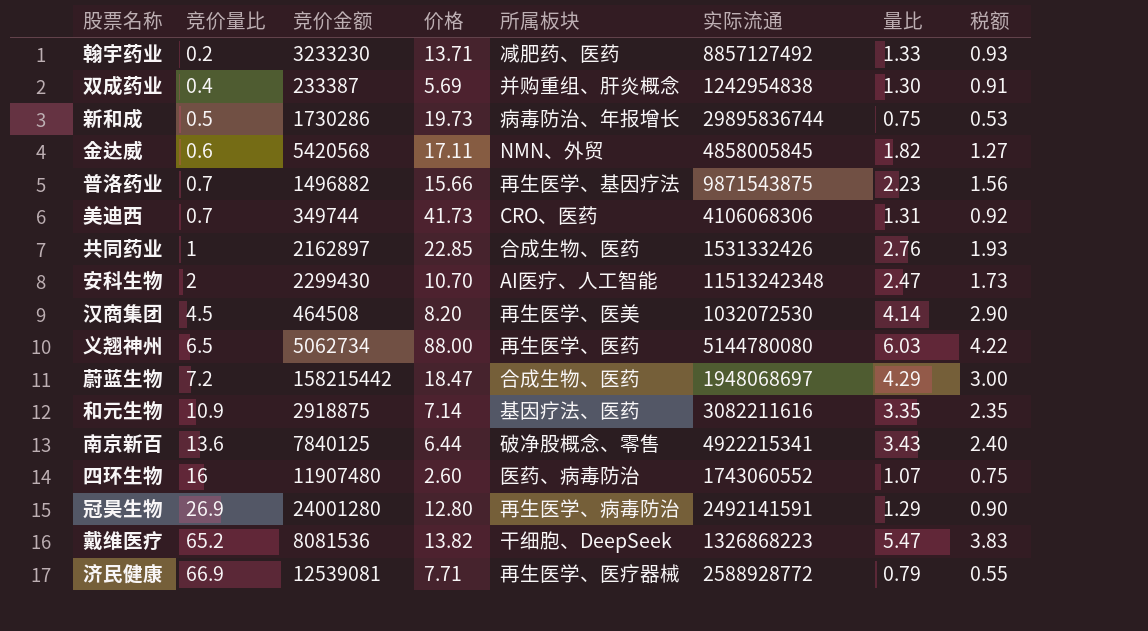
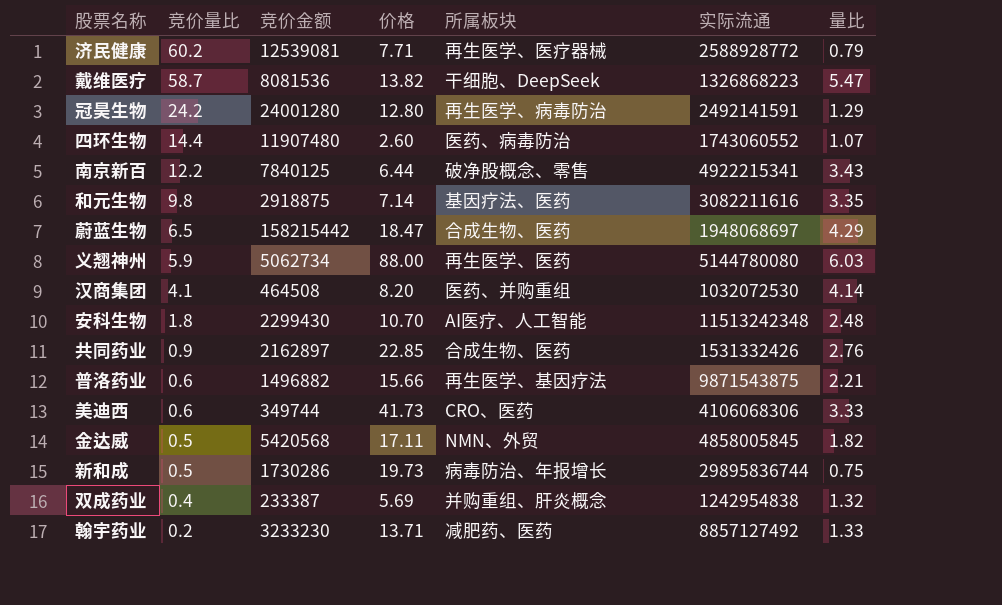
row order: 竞价量比 ascending -> 竞价量比 descending
column 税额 | formula: [量比] * 0.7 -> none
济民健康 | 竞价量比: 66.9 -> 60.2
戴维医疗 | 竞价量比: 65.2 -> 58.7
冠昊生物 | 竞价量比: 26.9 -> 24.2
四环生物 | 竞价量比: 16 -> 14.4
南京新百 | 竞价量比: 13.6 -> 12.2
和元生物 | 竞价量比: 10.9 -> 9.8
蔚蓝生物 | 竞价量比: 7.2 -> 6.5
义翘神州 | 竞价量比: 6.5 -> 5.9
汉商集团 | 竞价量比: 4.5 -> 4.1
汉商集团 | 所属板块: 再生医学、医美 -> 医药、并购重组
安科生物 | 竞价量比: 2 -> 1.8
安科生物 | 量比: 2.47 -> 2.48
共同药业 | 竞价量比: 1 -> 0.9
普洛药业 | 竞价量比: 0.7 -> 0.6
普洛药业 | 量比: 2.23 -> 2.21
美迪西 | 竞价量比: 0.7 -> 0.6
美迪西 | 量比: 1.31 -> 3.33
金达威 | 竞价量比: 0.6 -> 0.5
双成药业 | 量比: 1.30 -> 1.32

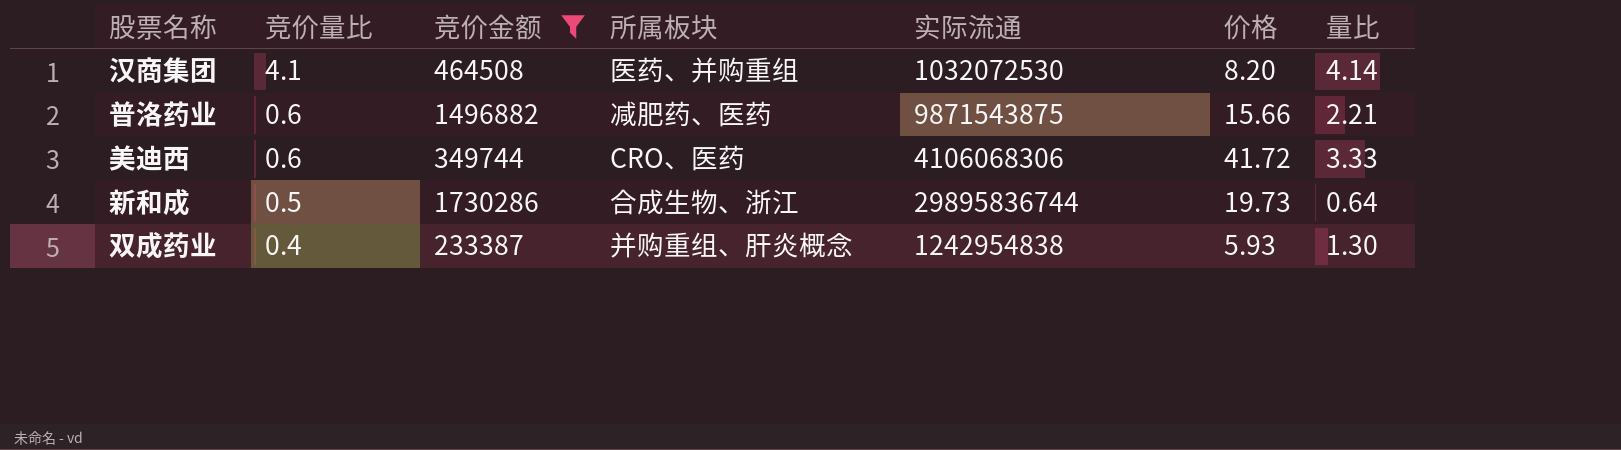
filter: none -> 竞价金额 <= 1730286
column 价格 | position: 4 -> 6
普洛药业 | 所属板块: 再生医学、基因疗法 -> 减肥药、医药
美迪西 | 价格: 41.73 -> 41.72
新和成 | 所属板块: 病毒防治、年报增长 -> 合成生物、浙江
新和成 | 量比: 0.75 -> 0.64
双成药业 | 价格: 5.69 -> 5.93
双成药业 | 量比: 1.32 -> 1.30

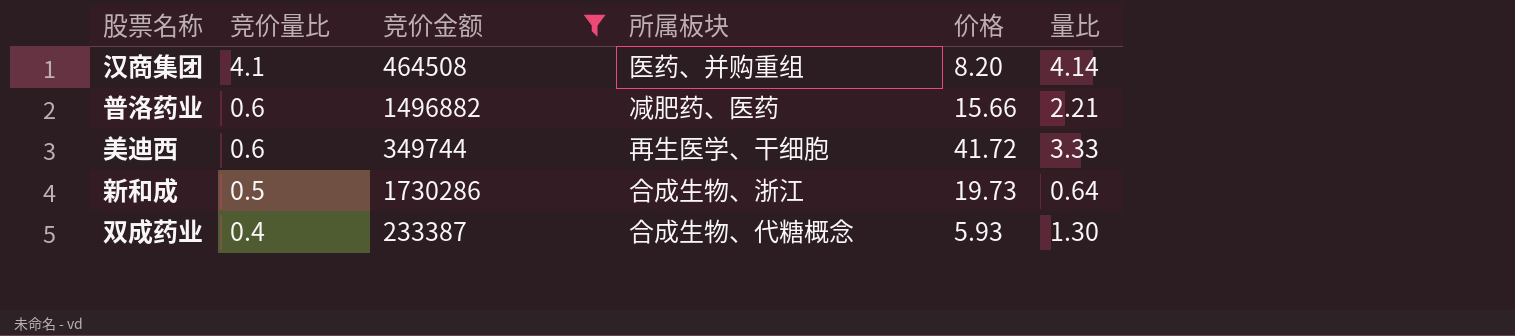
column 实际流通 | position: 5 -> none
美迪西 | 所属板块: CRO、医药 -> 再生医学、干细胞
双成药业 | 所属板块: 并购重组、肝炎概念 -> 合成生物、代糖概念

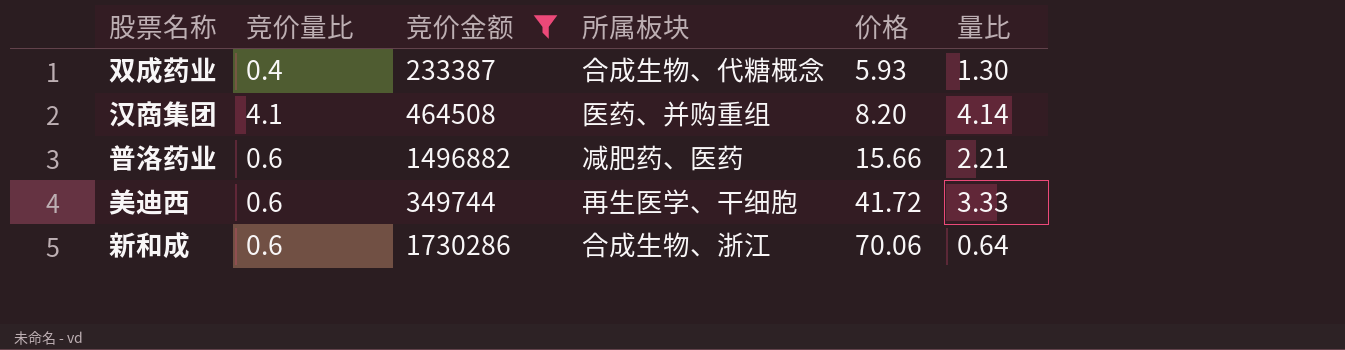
row order: 竞价量比 descending -> 价格 ascending
新和成 | 竞价量比: 0.5 -> 0.6
新和成 | 价格: 19.73 -> 70.06

